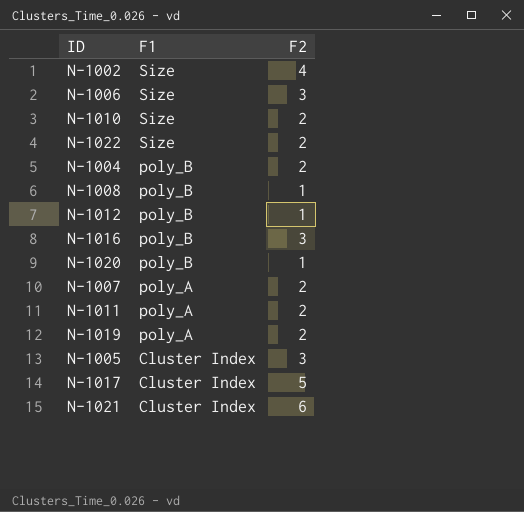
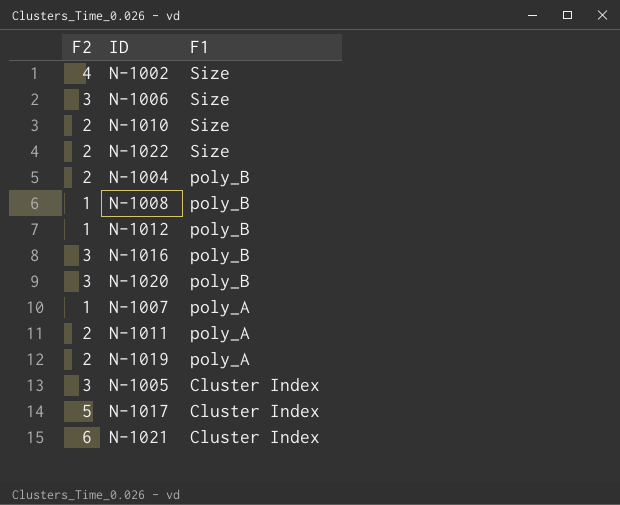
column F2 | position: 3 -> 1
N-1020 | F2: 1 -> 3
N-1007 | F2: 2 -> 1

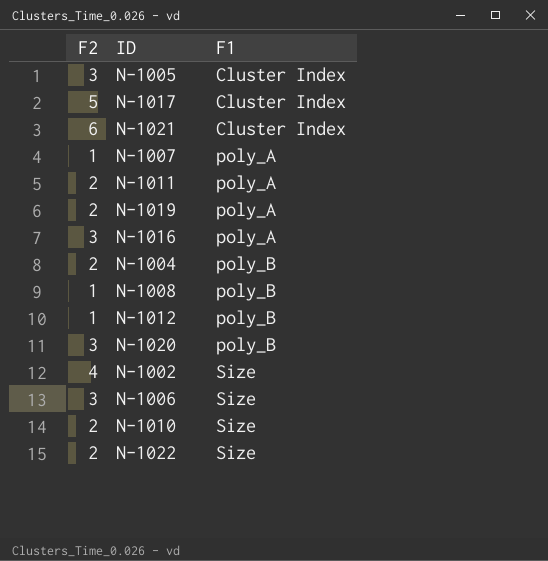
row order: F1 descending -> F1 ascending
N-1016 | F1: poly_B -> poly_A

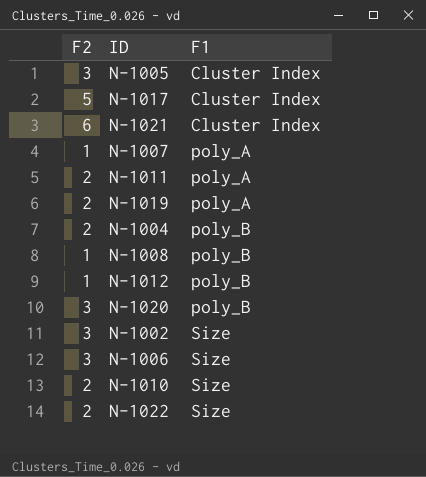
row N-1016: 3 | poly_A -> none
N-1002 | F2: 4 -> 3

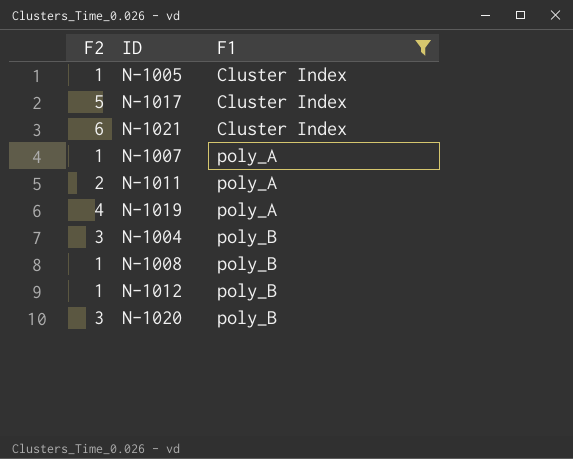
filter: none -> F1 != Size
N-1005 | F2: 3 -> 1
N-1019 | F2: 2 -> 4
N-1004 | F2: 2 -> 3

